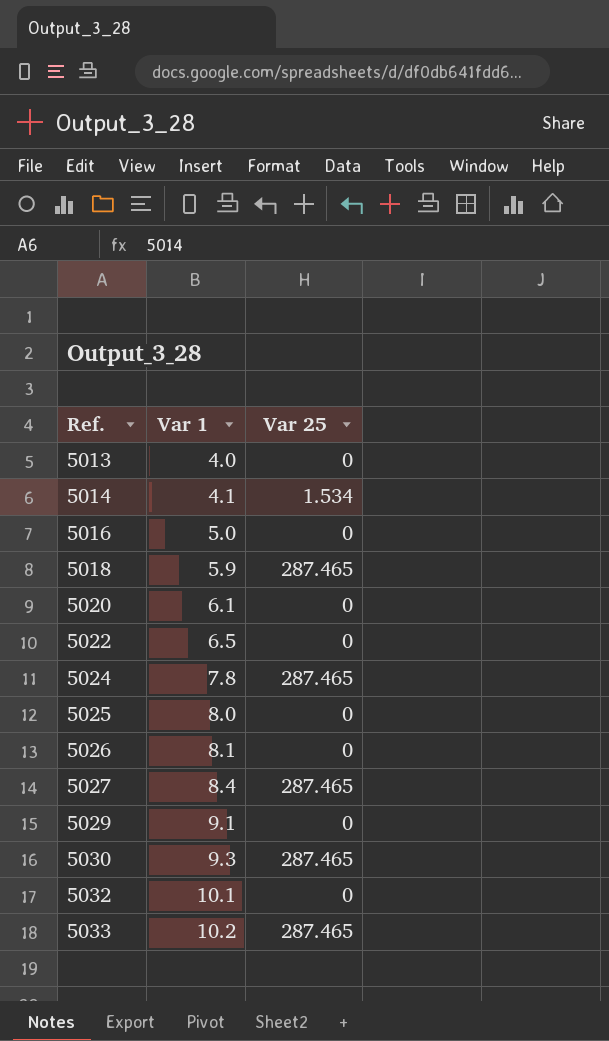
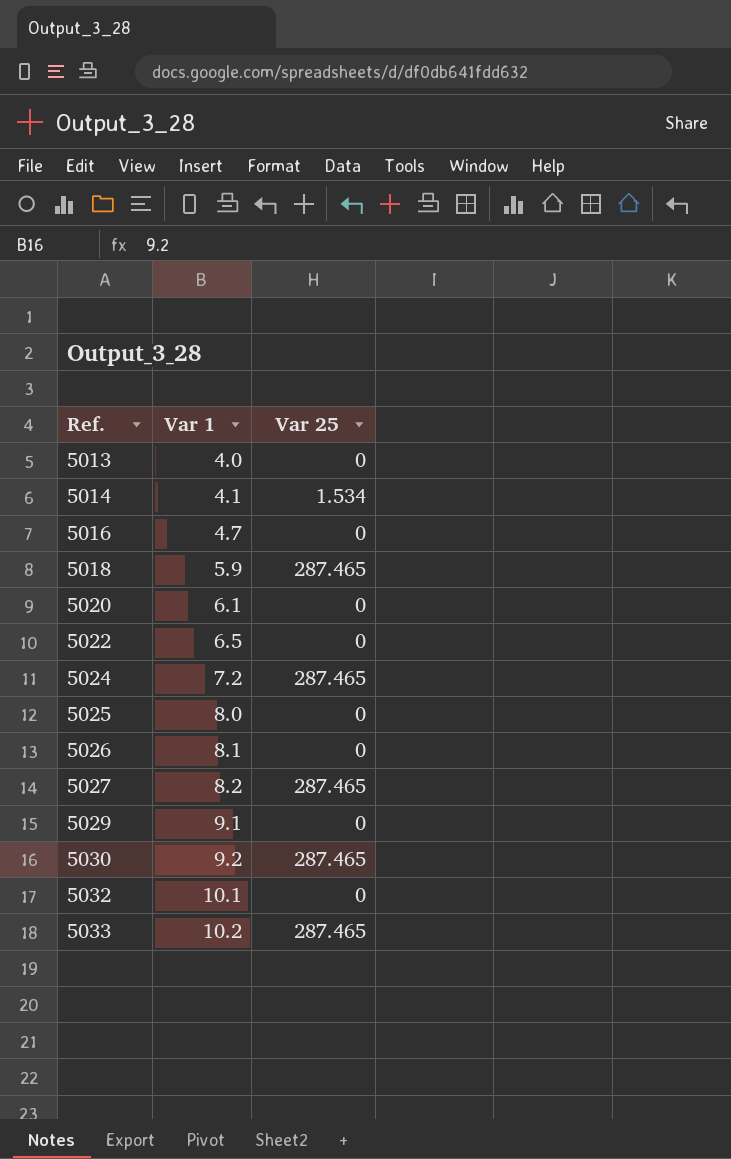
5016 | Var 1: 5.0 -> 4.7
5024 | Var 1: 7.8 -> 7.2
5027 | Var 1: 8.4 -> 8.2
5030 | Var 1: 9.3 -> 9.2

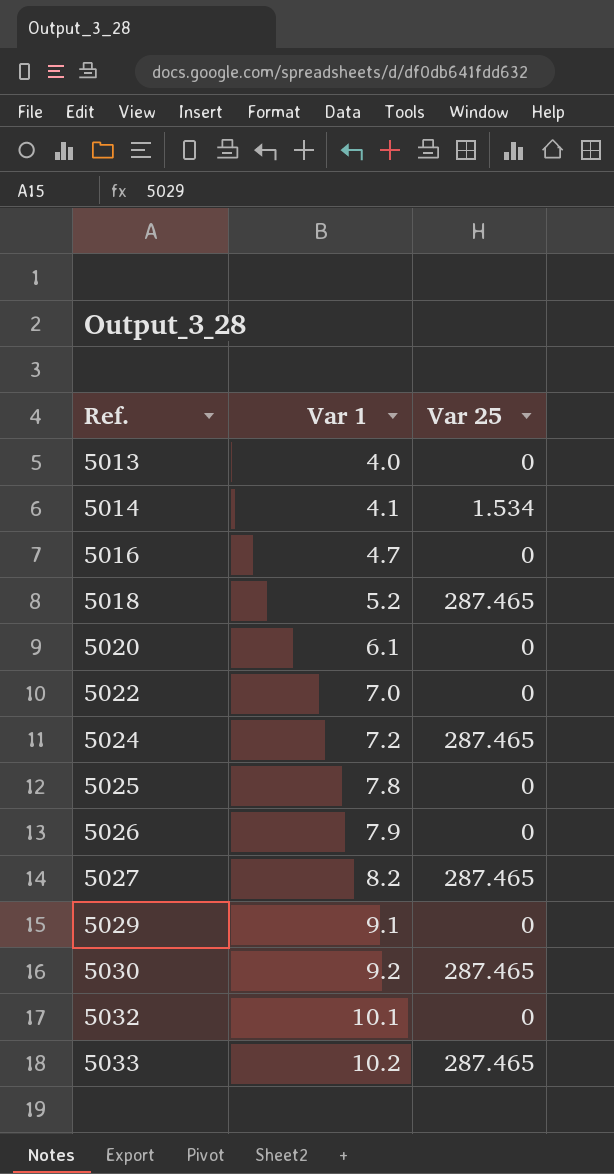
5018 | Var 1: 5.9 -> 5.2
5022 | Var 1: 6.5 -> 7.0
5025 | Var 1: 8.0 -> 7.8
5026 | Var 1: 8.1 -> 7.9

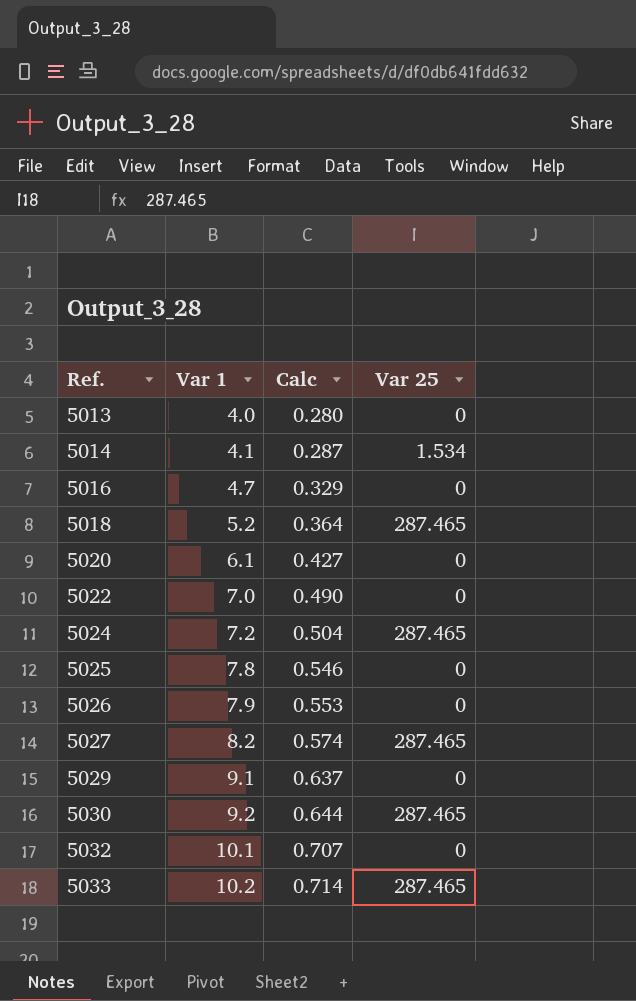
column Calc | formula: none -> [Var 1] * 0.07

